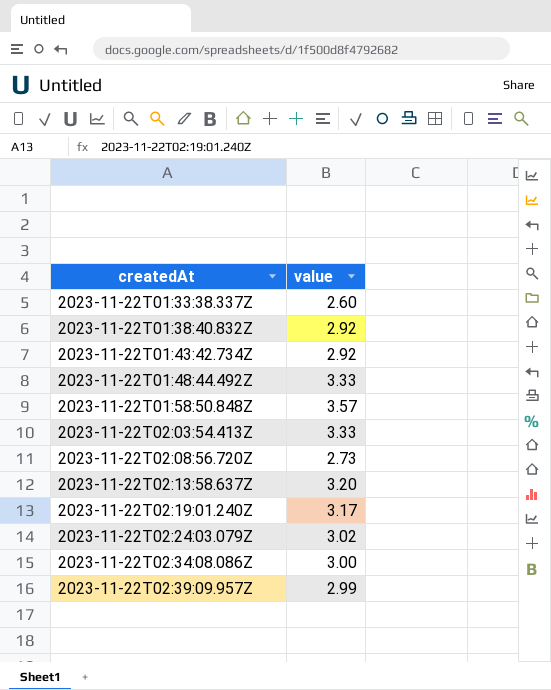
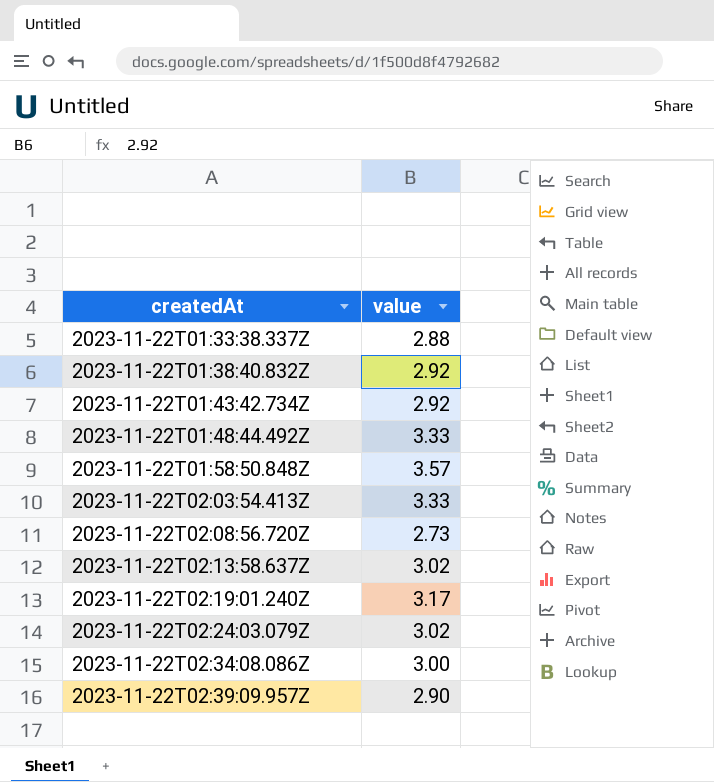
2023-11-22T01:33:38.337Z | value: 2.60 -> 2.88
2023-11-22T02:13:58.637Z | value: 3.20 -> 3.02
2023-11-22T02:39:09.957Z | value: 2.99 -> 2.90

